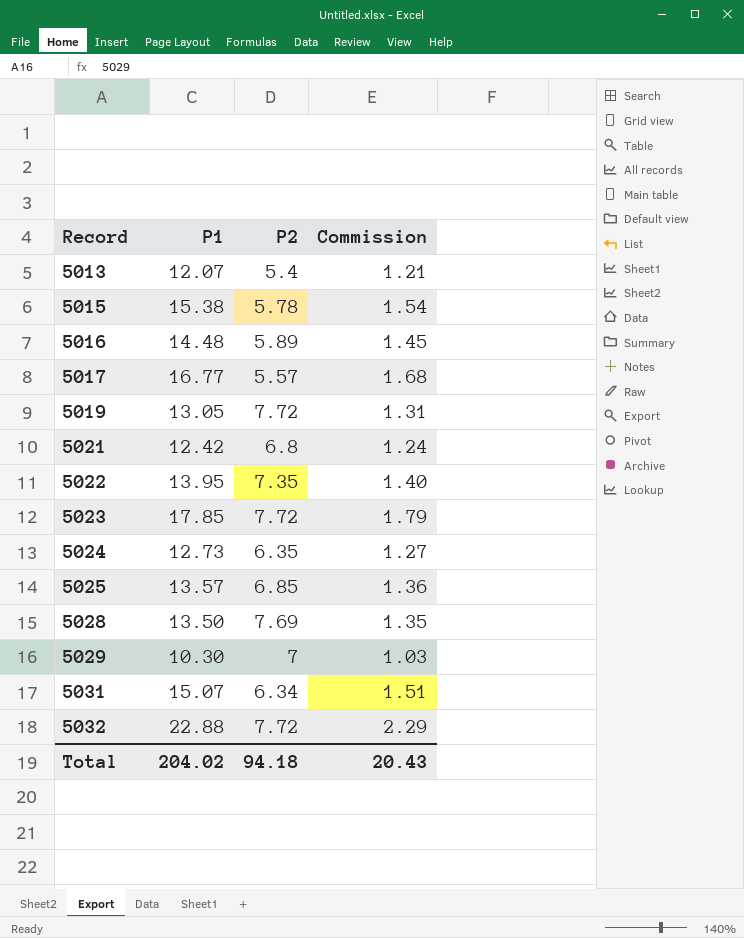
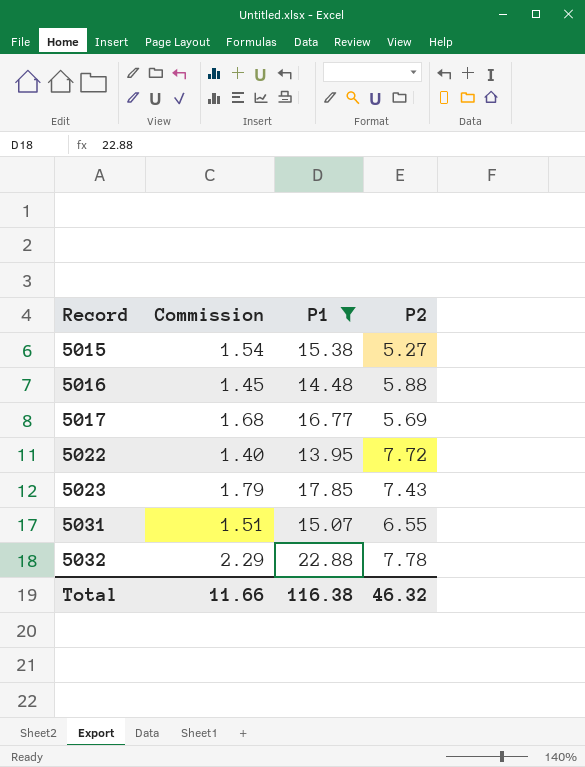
filter: none -> P1 >= 13.95
column Commission | position: 4 -> 2
5015 | P2: 5.78 -> 5.27
5016 | P2: 5.89 -> 5.88
5017 | P2: 5.57 -> 5.69
5022 | P2: 7.35 -> 7.72
5023 | P2: 7.72 -> 7.43
5031 | P2: 6.34 -> 6.55
5032 | P2: 7.72 -> 7.78
Total | Commission: 20.43 -> 11.66
Total | P1: 204.02 -> 116.38
Total | P2: 94.18 -> 46.32

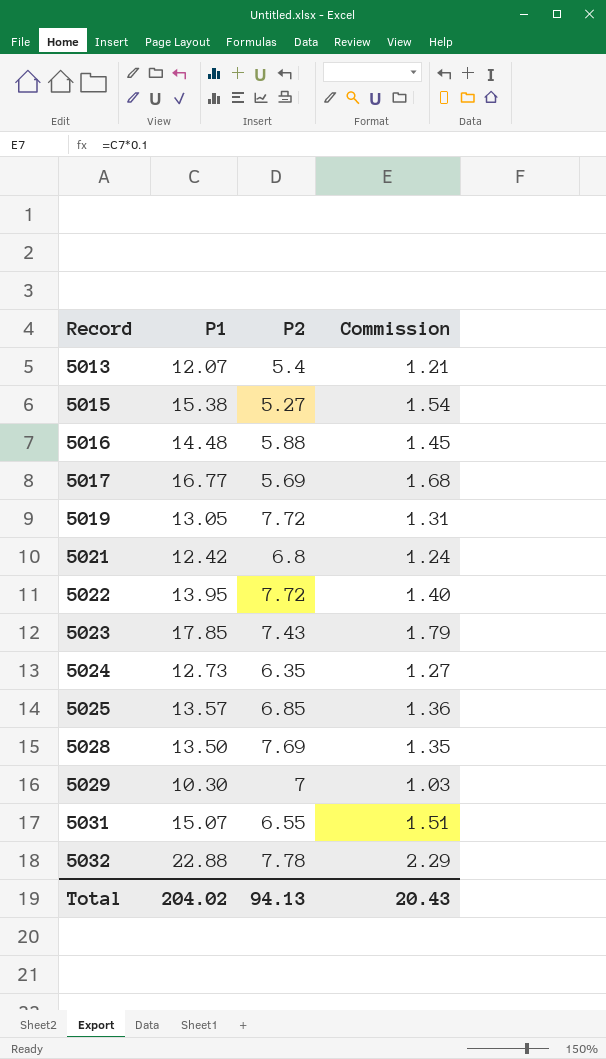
filter: P1 >= 13.95 -> none
column Commission | position: 2 -> 4
Total | P1: 116.38 -> 204.02
Total | P2: 46.32 -> 94.13
Total | Commission: 11.66 -> 20.43

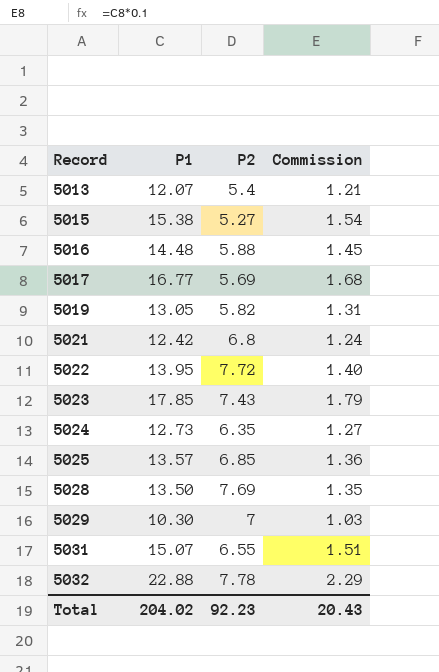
5019 | P2: 7.72 -> 5.82
Total | P2: 94.13 -> 92.23

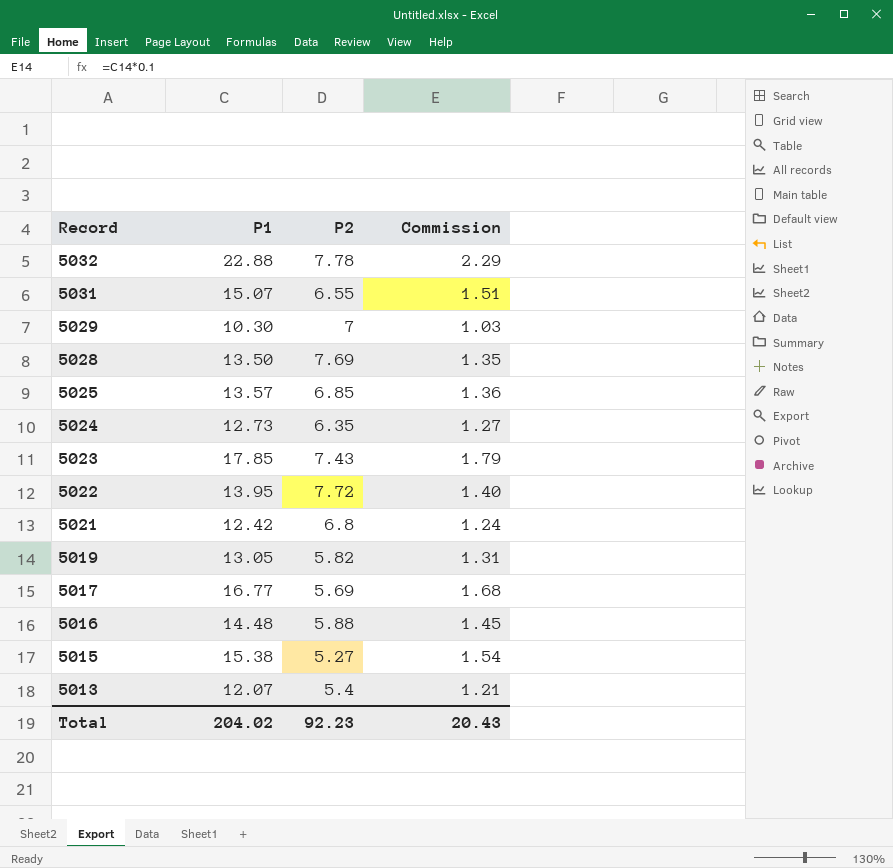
row order: Record ascending -> Record descending

